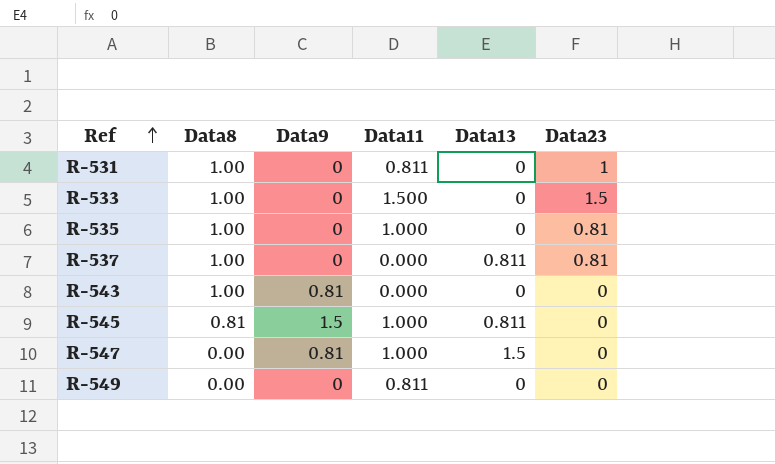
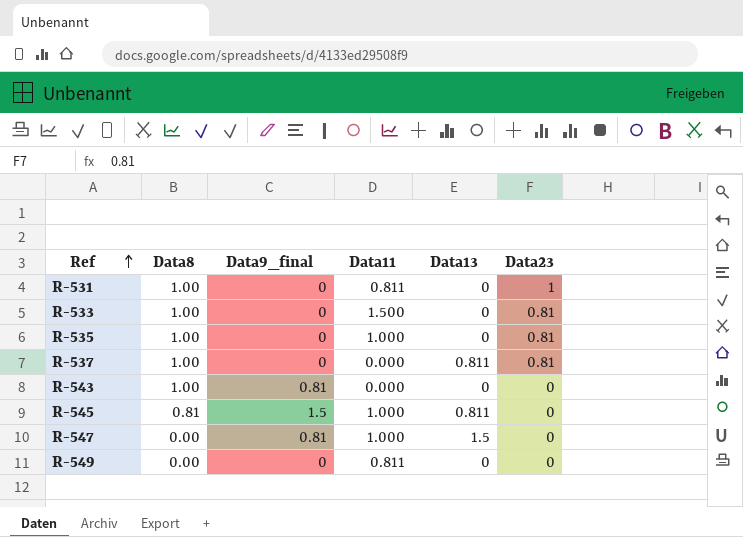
column name: Data9 -> Data9_final
R-533 | Data23: 1.5 -> 0.81

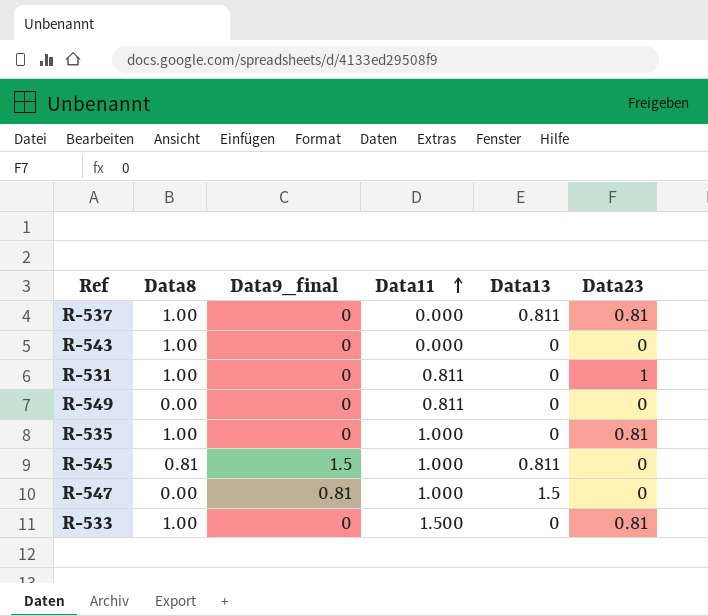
row order: Ref ascending -> Data11 ascending
R-543 | Data9_final: 0.81 -> 0

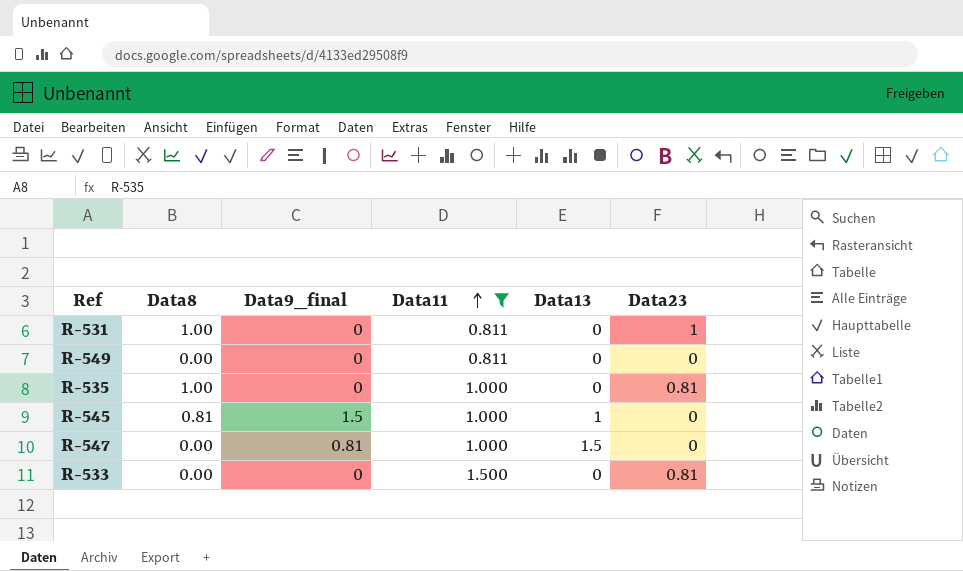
filter: none -> Data11 != 0.000
R-545 | Data13: 0.811 -> 1
R-533 | Data8: 1.00 -> 0.00

